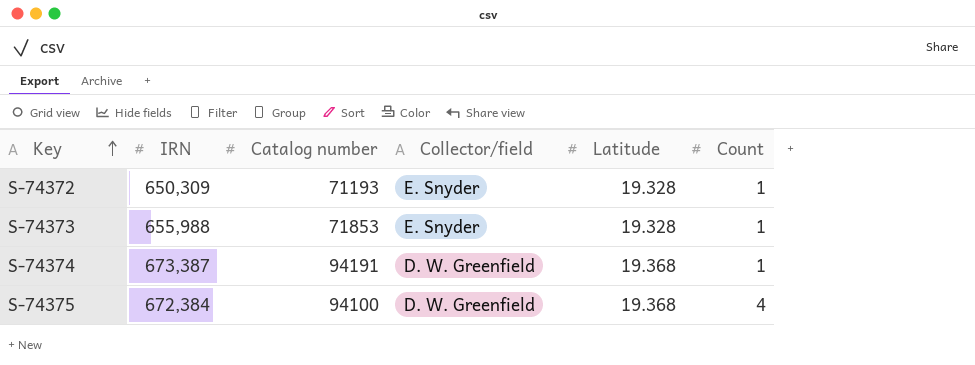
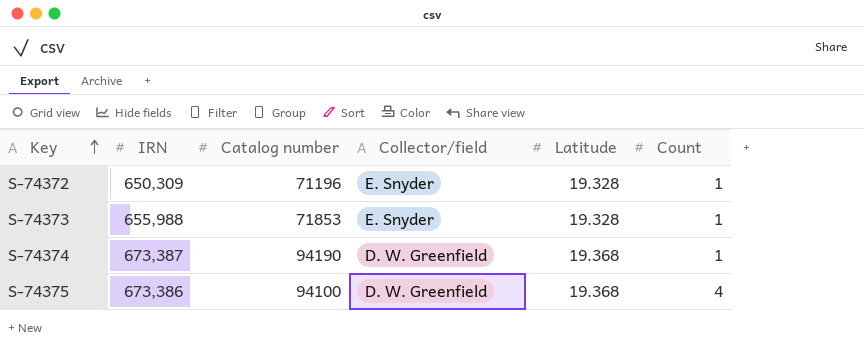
S-74372 | Catalog number: 71193 -> 71196
S-74374 | Catalog number: 94191 -> 94190
S-74375 | IRN: 672,384 -> 673,386

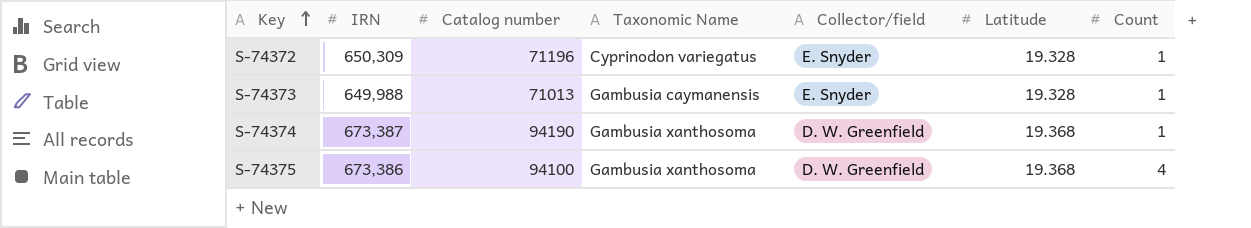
column Taxonomic Name | position: none -> 4
S-74373 | IRN: 655,988 -> 649,988
S-74373 | Catalog number: 71853 -> 71013

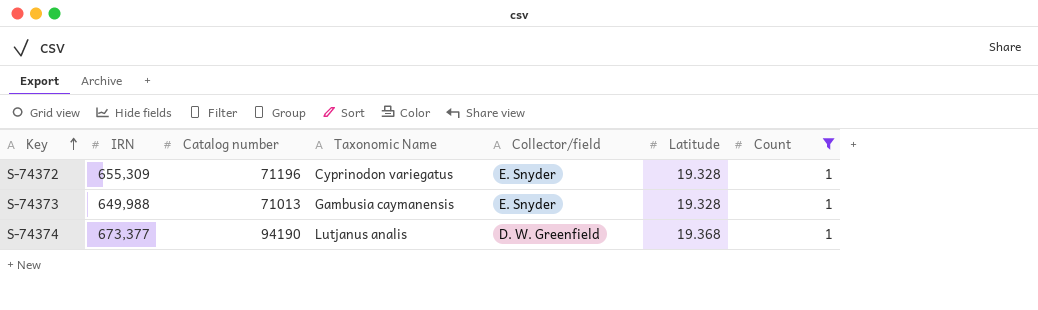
filter: none -> Count = 1
S-74372 | IRN: 650,309 -> 655,309
S-74374 | IRN: 673,387 -> 673,377
S-74374 | Taxonomic Name: Gambusia xanthosoma -> Lutjanus analis

